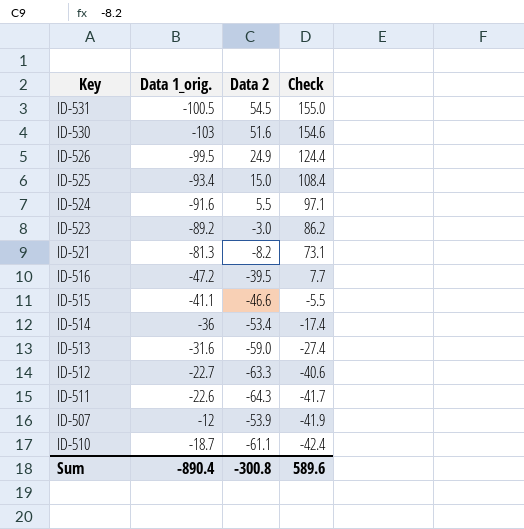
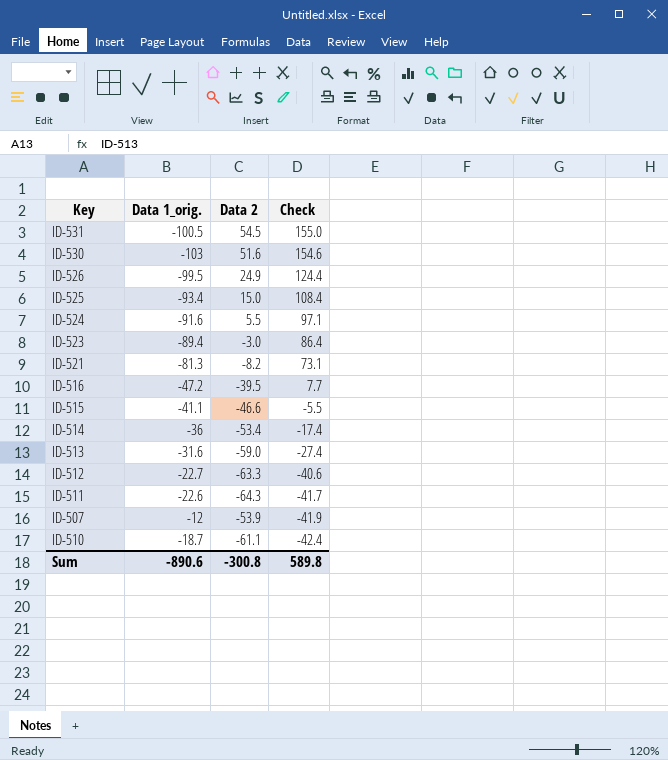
ID-523 | Data 1_orig.: -89.2 -> -89.4
ID-523 | Check: 86.2 -> 86.4
Sum | Data 1_orig.: -890.4 -> -890.6
Sum | Check: 589.6 -> 589.8

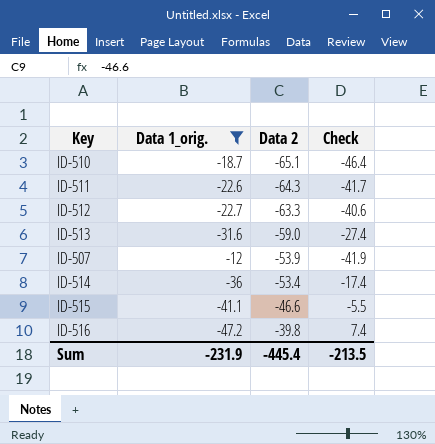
filter: none -> Data 1_orig. >= -47.2
row order: Check descending -> Data 2 ascending
ID-510 | Data 2: -61.1 -> -65.1
ID-510 | Check: -42.4 -> -46.4
ID-516 | Data 2: -39.5 -> -39.8
ID-516 | Check: 7.7 -> 7.4
Sum | Data 1_orig.: -890.6 -> -231.9
Sum | Data 2: -300.8 -> -445.4
Sum | Check: 589.8 -> -213.5

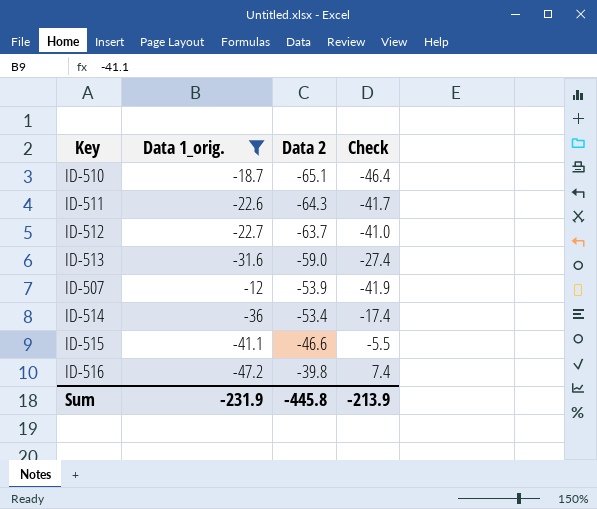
ID-512 | Data 2: -63.3 -> -63.7
ID-512 | Check: -40.6 -> -41.0
Sum | Data 2: -445.4 -> -445.8
Sum | Check: -213.5 -> -213.9

